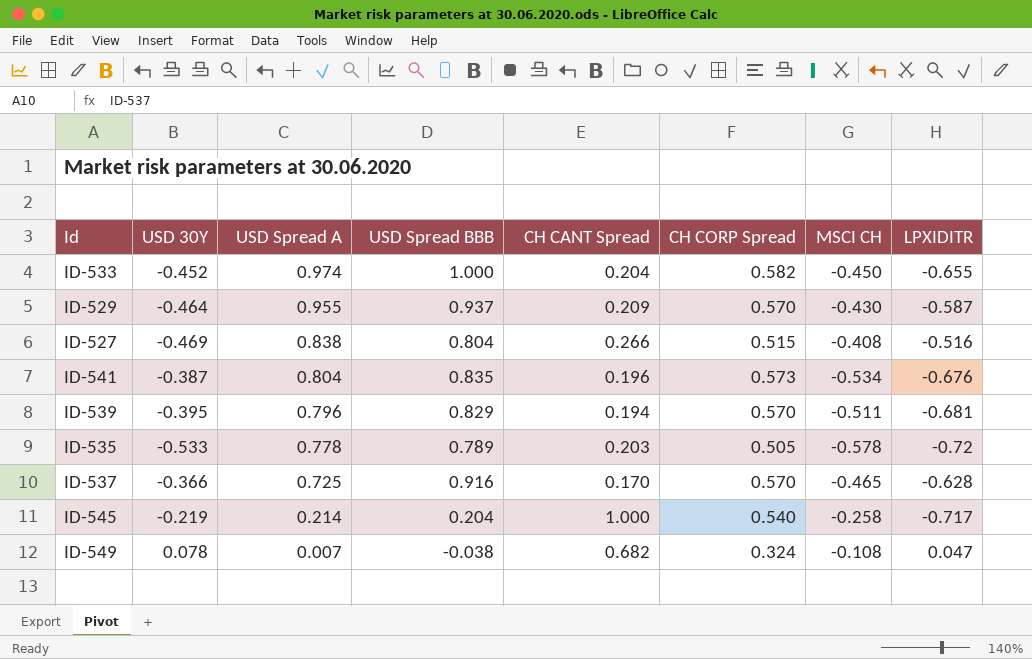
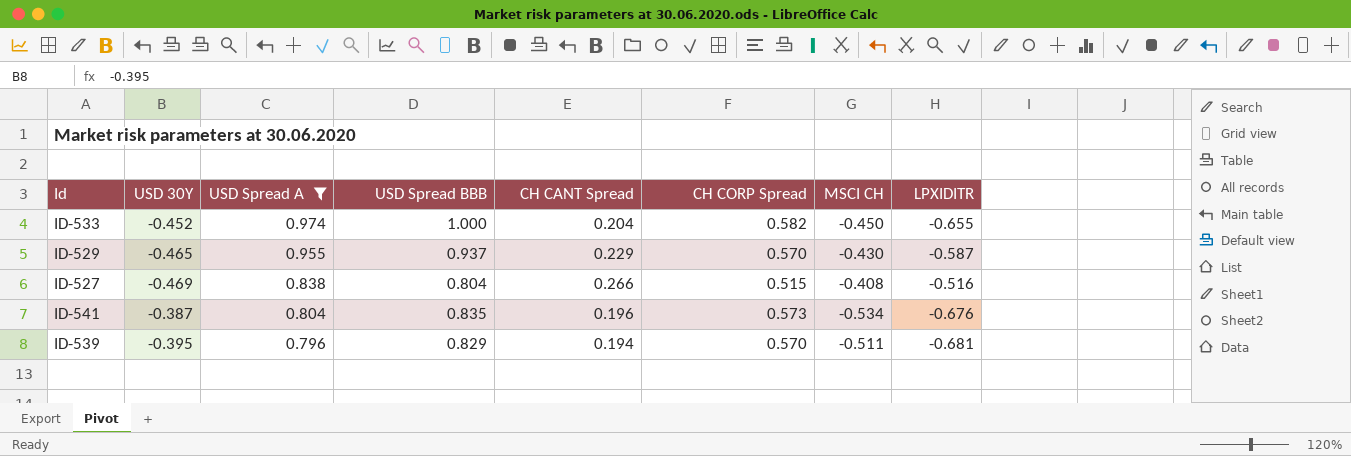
filter: none -> USD Spread A >= 0.796
ID-529 | USD 30Y: -0.464 -> -0.465
ID-529 | CH CANT Spread: 0.209 -> 0.229

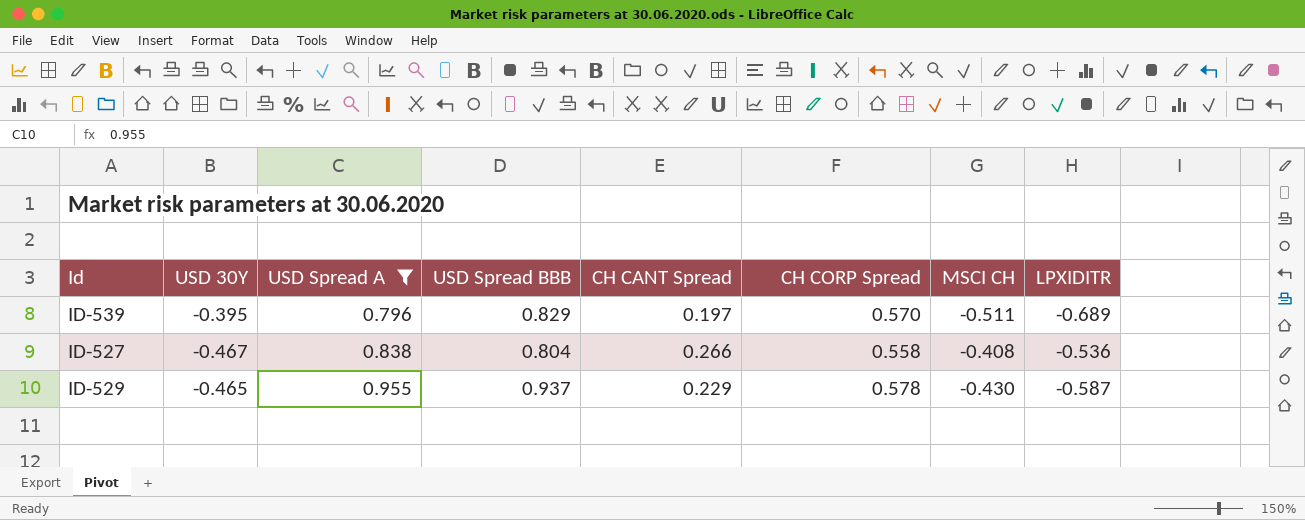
row order: USD Spread A descending -> USD Spread A ascending
row ID-533: -0.452 | 0.974 | 1.000 | 0.204 | 0.582 | -0.450 | -0.655 -> none
row ID-541: -0.387 | 0.804 | 0.835 | 0.196 | 0.573 | -0.534 | -0.676 -> none
ID-539 | CH CANT Spread: 0.194 -> 0.197
ID-539 | LPXIDITR: -0.681 -> -0.689
ID-527 | USD 30Y: -0.469 -> -0.467
ID-527 | CH CORP Spread: 0.515 -> 0.558
ID-527 | LPXIDITR: -0.516 -> -0.536
ID-529 | CH CORP Spread: 0.570 -> 0.578

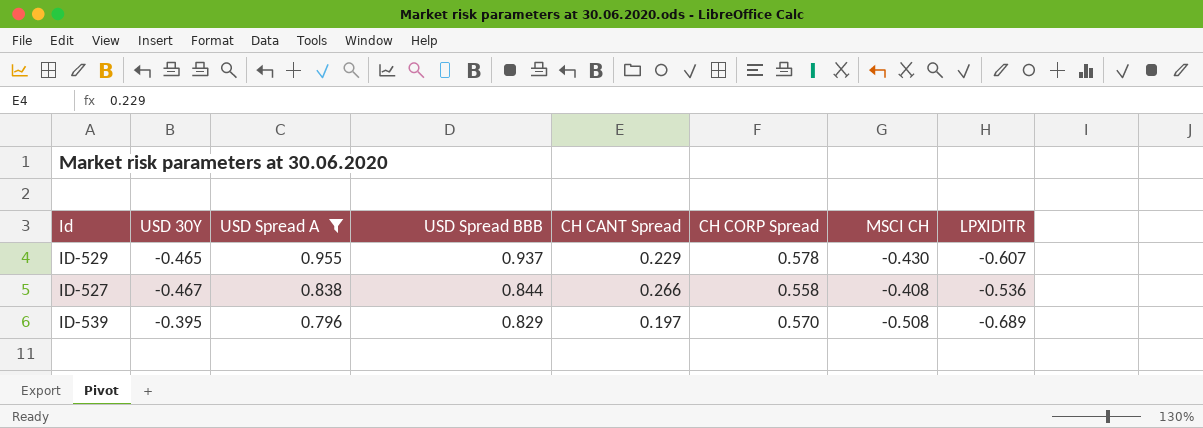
row order: USD Spread A ascending -> USD Spread A descending
ID-529 | LPXIDITR: -0.587 -> -0.607
ID-527 | USD Spread BBB: 0.804 -> 0.844
ID-539 | MSCI CH: -0.511 -> -0.508

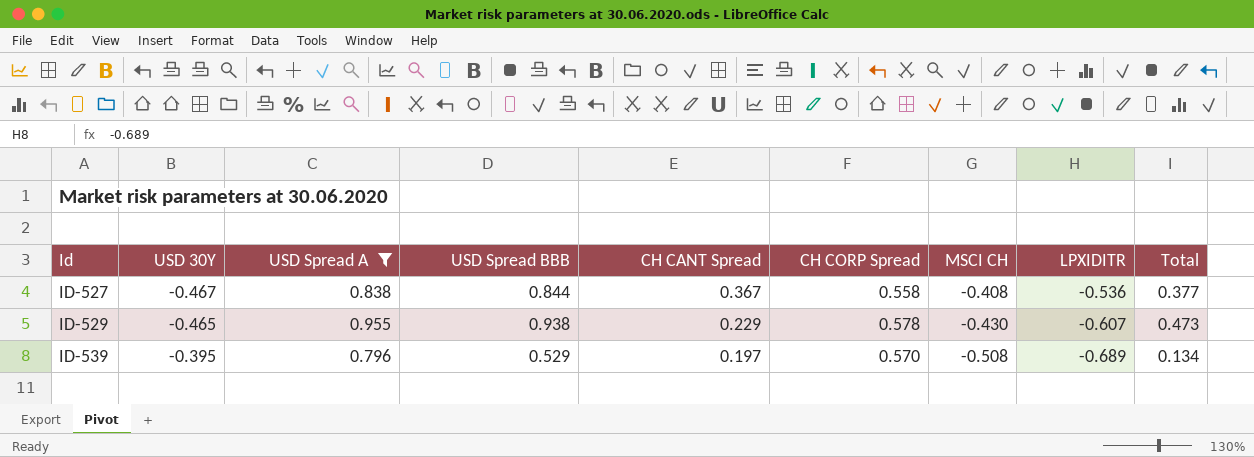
row order: USD Spread A descending -> Id ascending
column Total | formula: none -> [USD 30Y] + [USD Spread BBB]
ID-527 | CH CANT Spread: 0.266 -> 0.367
ID-529 | USD Spread BBB: 0.937 -> 0.938
ID-539 | USD Spread BBB: 0.829 -> 0.529

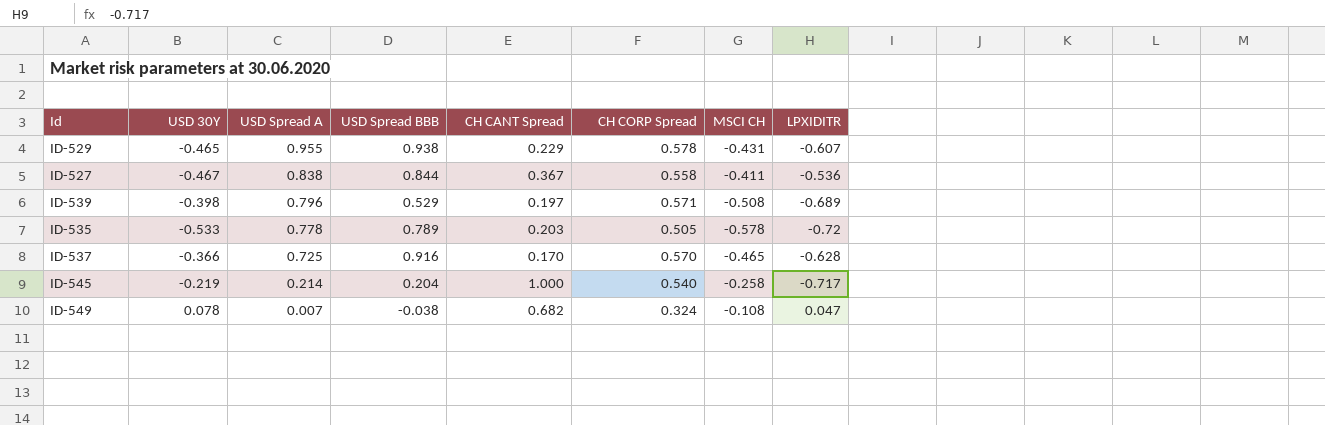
filter: USD Spread A >= 0.796 -> none
row order: Id ascending -> USD Spread A descending
column Total | formula: [USD 30Y] + [USD Spread BBB] -> none
ID-529 | MSCI CH: -0.430 -> -0.431
ID-527 | MSCI CH: -0.408 -> -0.411
ID-539 | USD 30Y: -0.395 -> -0.398
ID-539 | CH CORP Spread: 0.570 -> 0.571

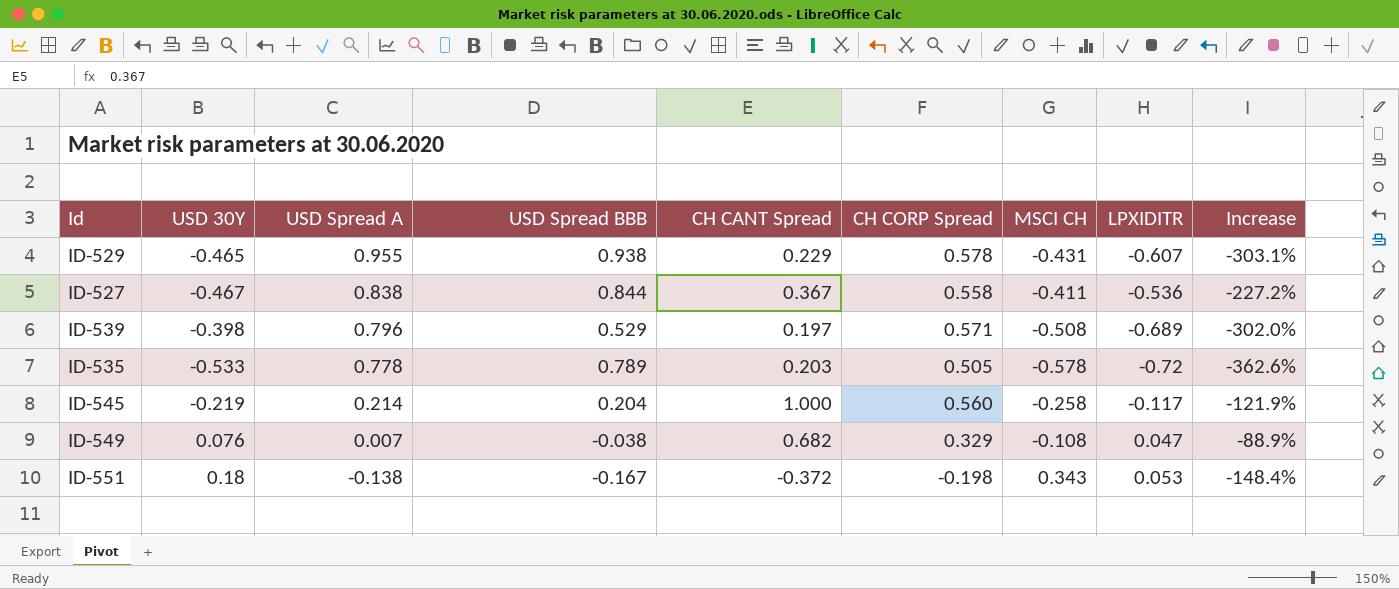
column Increase | formula: none -> ([USD 30Y] - [CH CANT Spread]) / [CH CANT Spread]
row ID-537: -0.366 | 0.725 | 0.916 | 0.170 | 0.570 | -0.465 | -0.628 -> none
ID-545 | CH CORP Spread: 0.540 -> 0.560
ID-545 | LPXIDITR: -0.717 -> -0.117
ID-549 | USD 30Y: 0.078 -> 0.076
ID-549 | CH CORP Spread: 0.324 -> 0.329
row ID-551: none -> 0.18 | -0.138 | -0.167 | -0.372 | -0.198 | 0.343 | 0.053 | -148.4%

